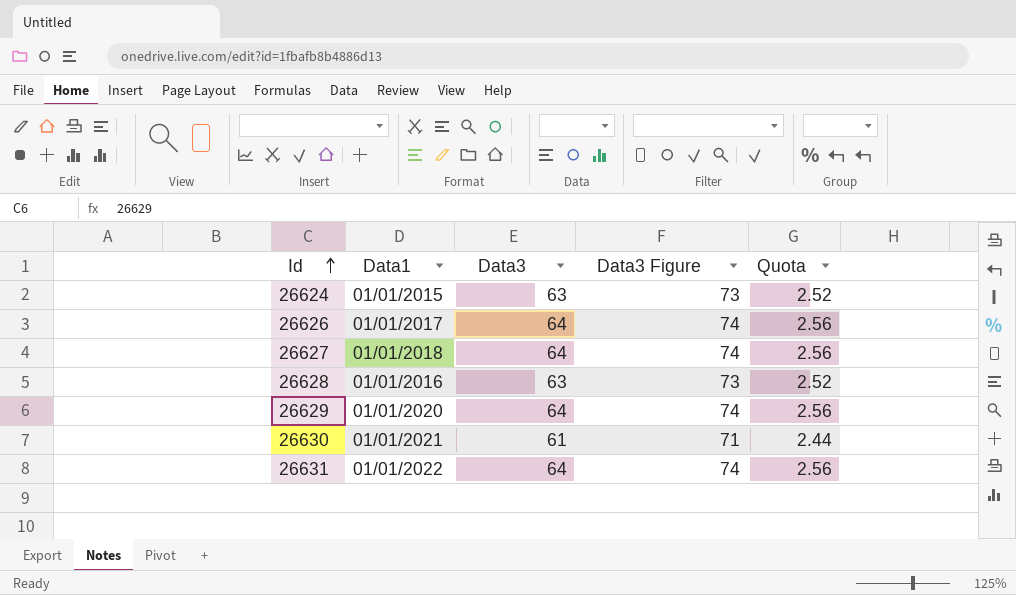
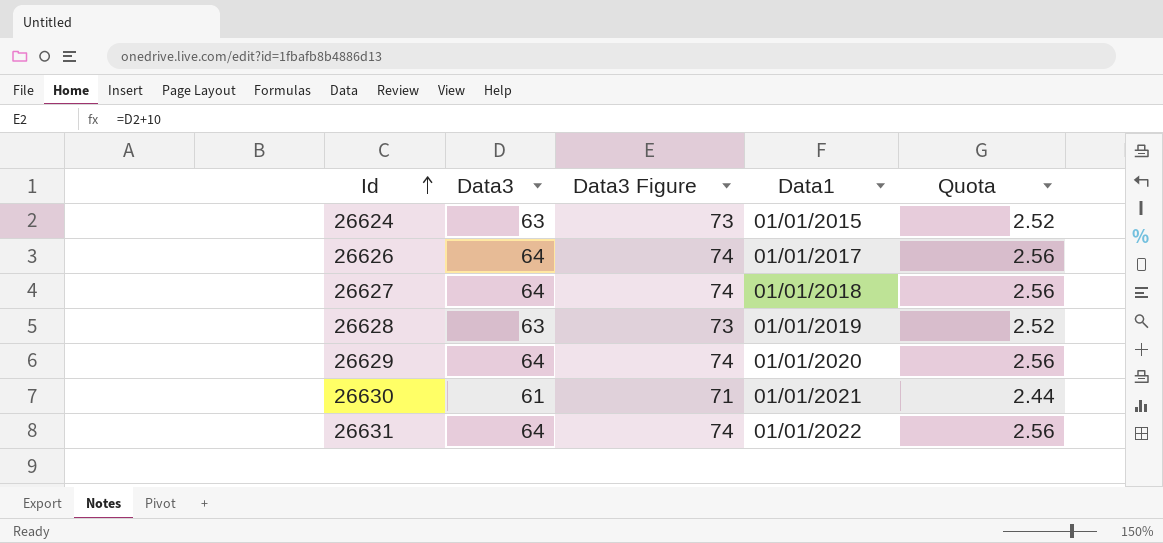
column Data1 | position: 2 -> 4
26628 | Data1: 01/01/2016 -> 01/01/2019

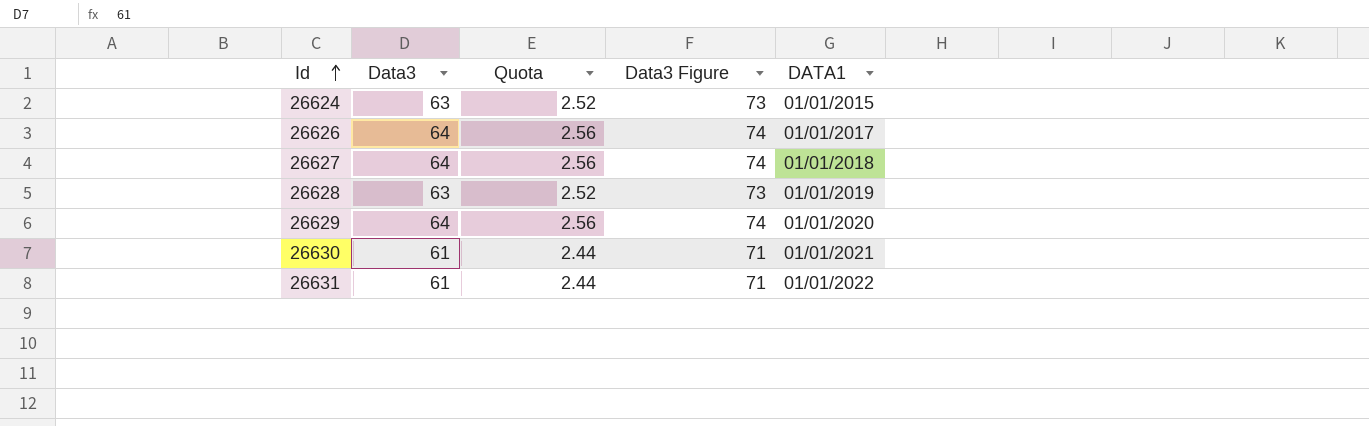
column Quota | position: 5 -> 3
column name: Data1 -> DATA1
26631 | Data3: 64 -> 61
26631 | Quota: 2.56 -> 2.44
26631 | Data3 Figure: 74 -> 71

